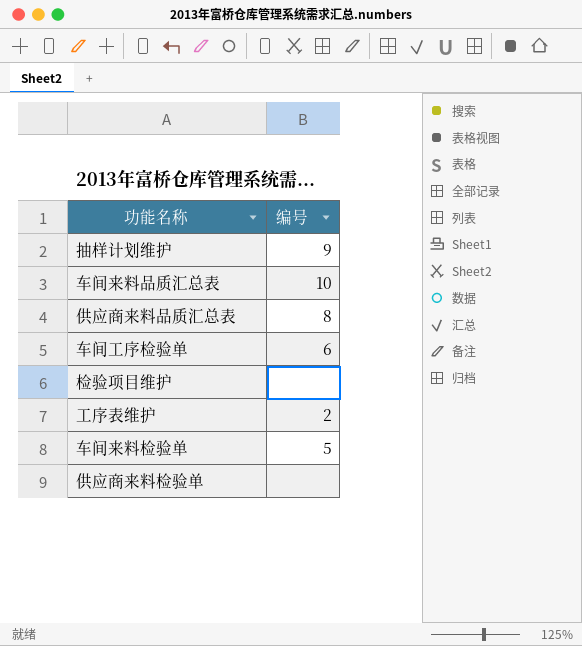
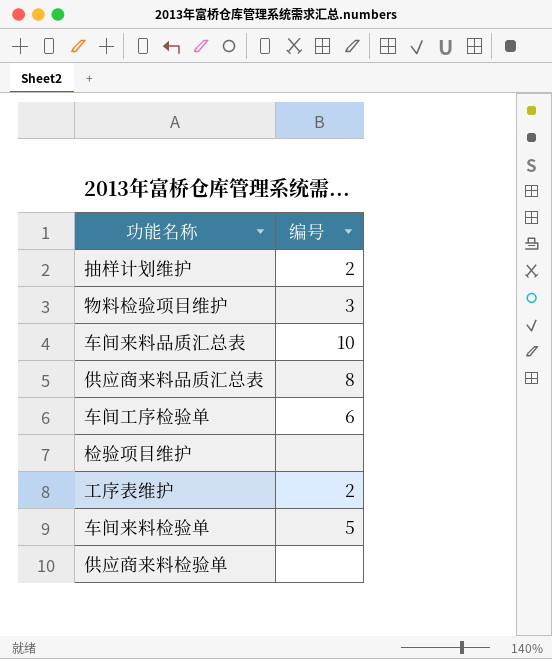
抽样计划维护 | 编号: 9 -> 2
row 物料检验项目维护: none -> 3

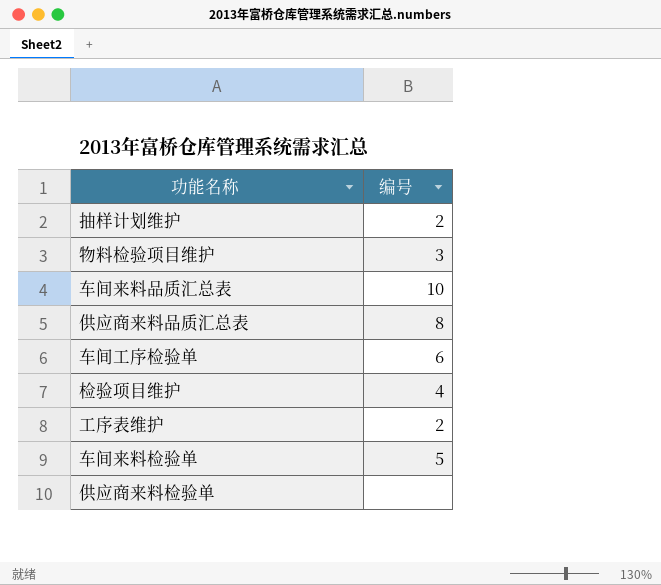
检验项目维护 | 编号: none -> 4

